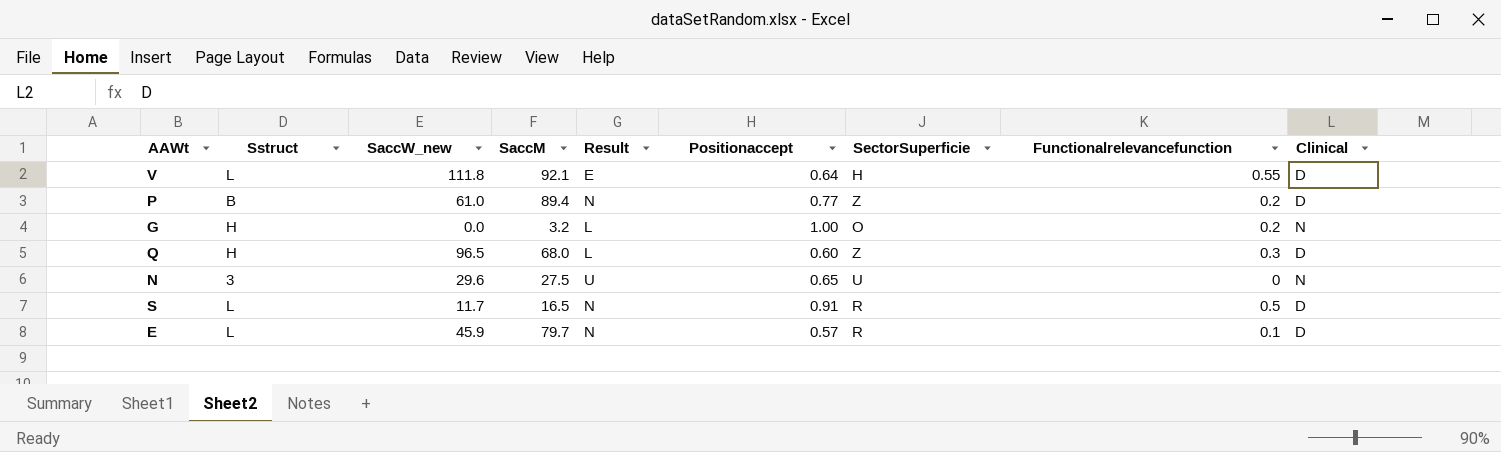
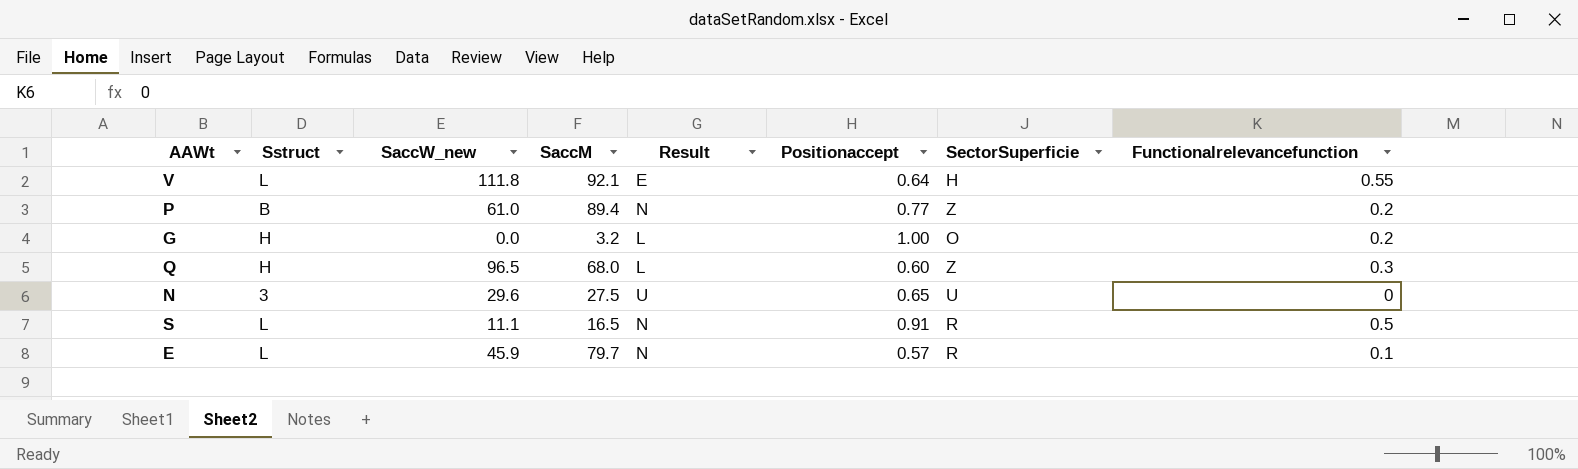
column Clinical | position: 9 -> none
S | SaccW_new: 11.7 -> 11.1

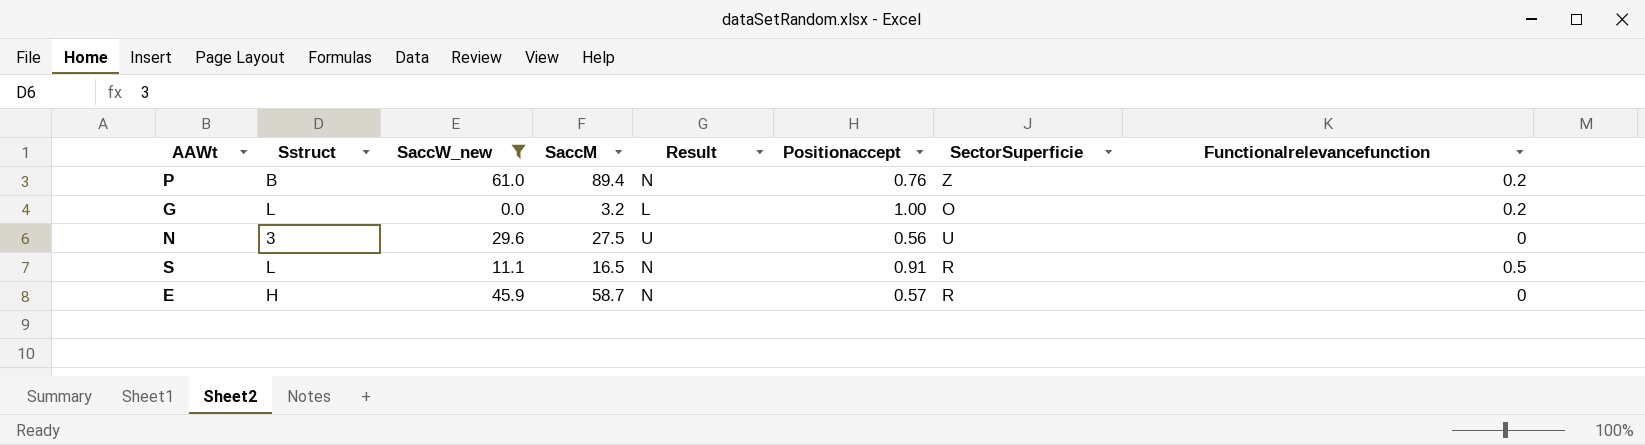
filter: none -> SaccW_new <= 61.0
P | Positionaccept: 0.77 -> 0.76
G | Sstruct: H -> L
N | Positionaccept: 0.65 -> 0.56
E | Sstruct: L -> H
E | SaccM: 79.7 -> 58.7
E | Functionalrelevancefunction: 0.1 -> 0

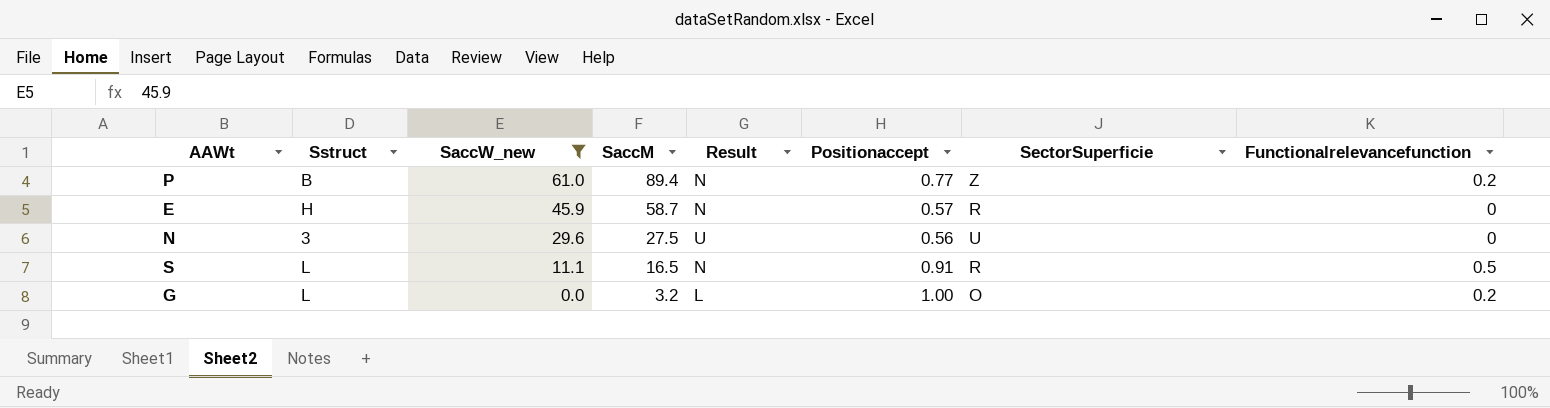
row order: none -> SaccW_new descending
P | Positionaccept: 0.76 -> 0.77

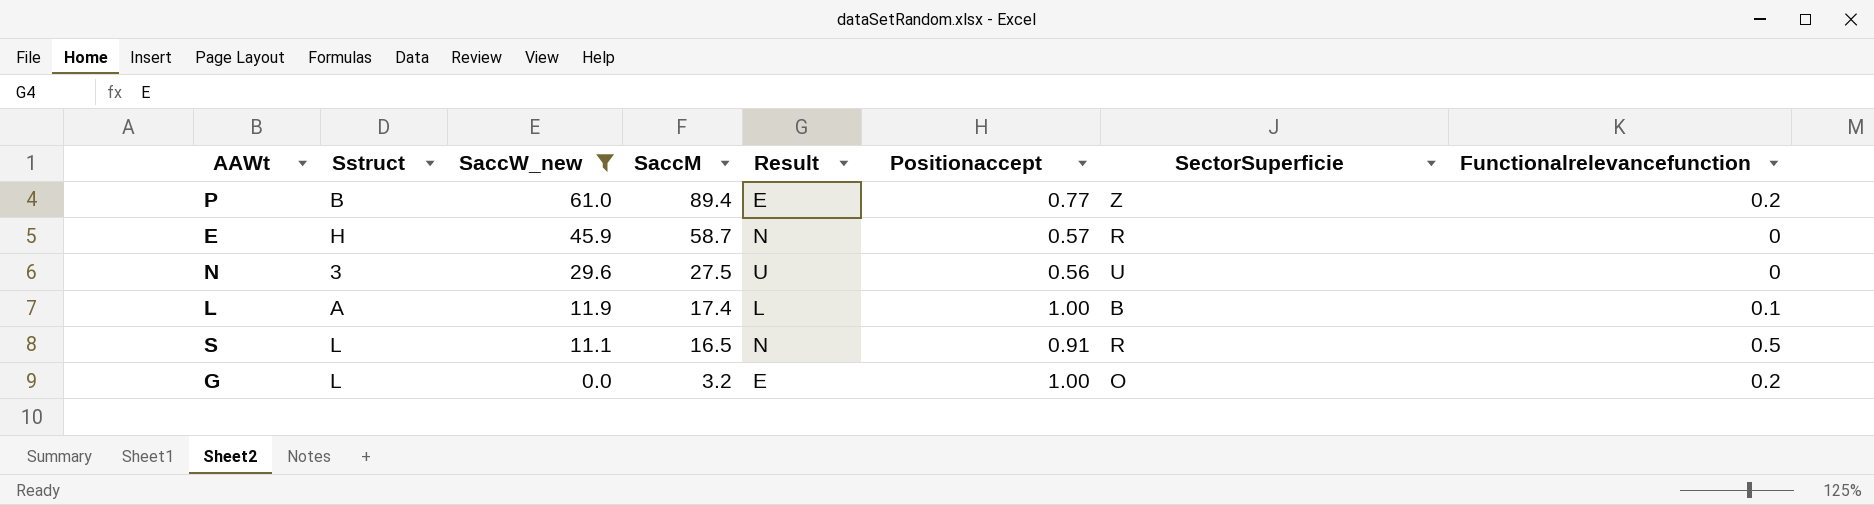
P | Result: N -> E
row L: none -> A | 11.9 | 17.4 | L | 1.00 | B | 0.1
G | Result: L -> E

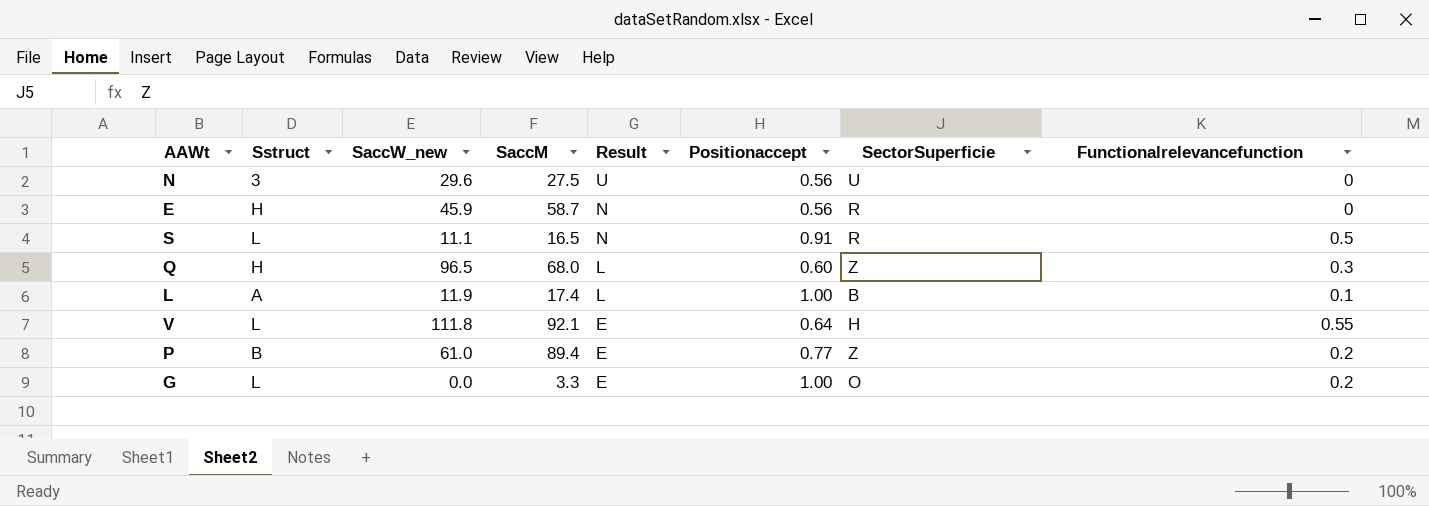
filter: SaccW_new <= 61.0 -> none
row order: SaccW_new descending -> Result descending
E | Positionaccept: 0.57 -> 0.56
G | SaccM: 3.2 -> 3.3

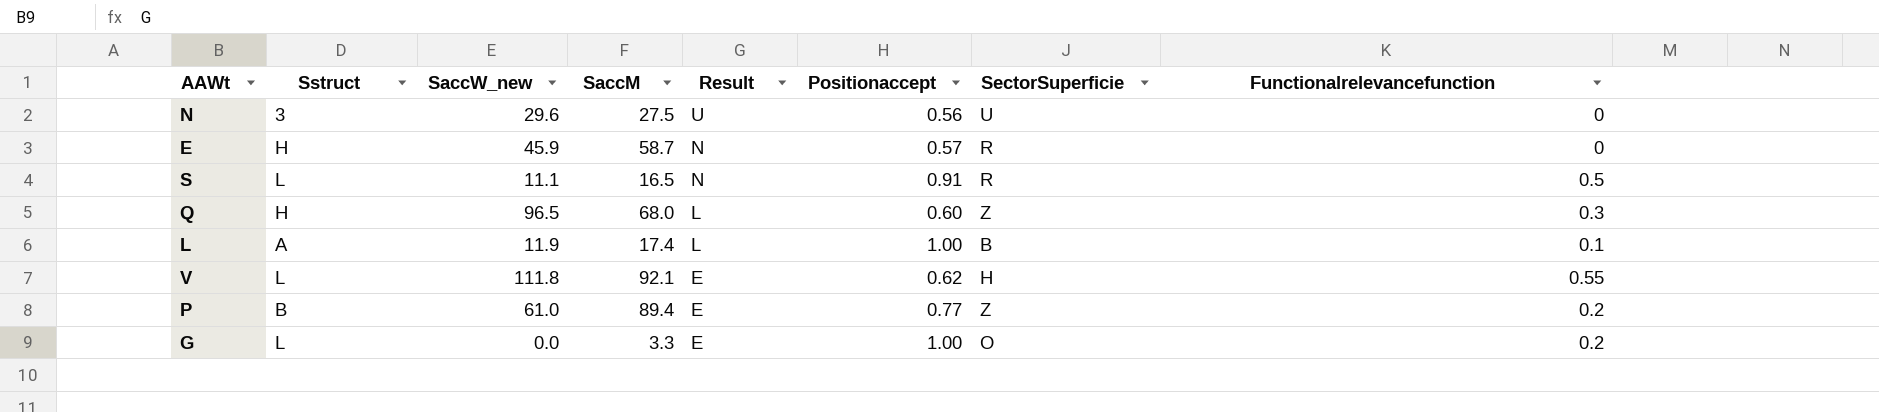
E | Positionaccept: 0.56 -> 0.57
V | Positionaccept: 0.64 -> 0.62

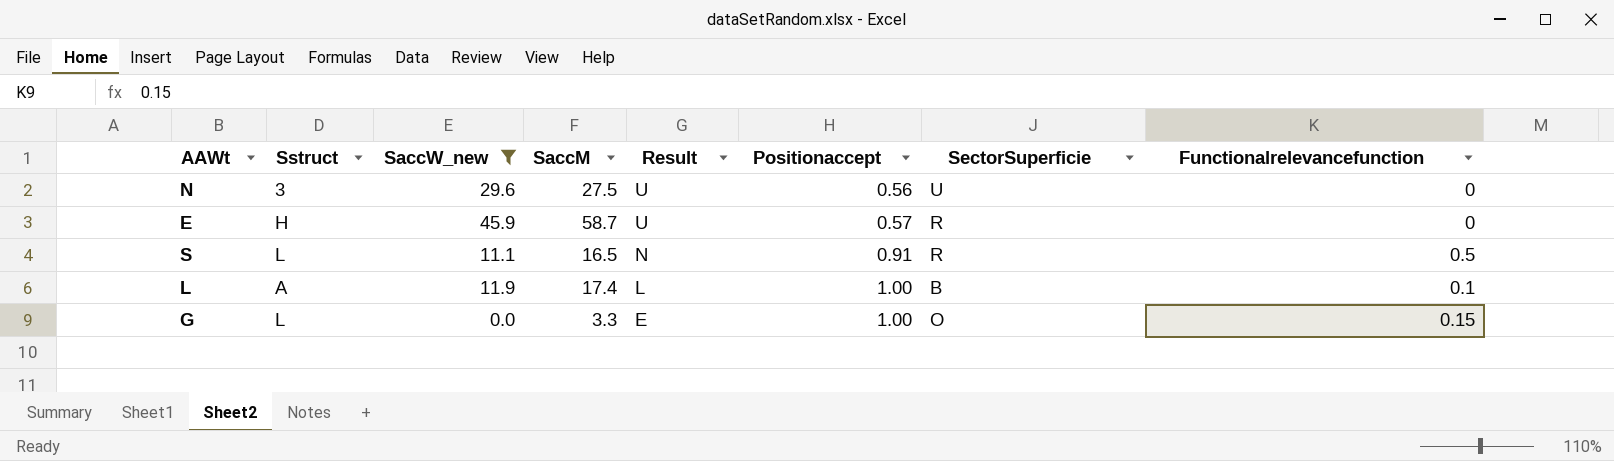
filter: none -> SaccW_new <= 45.9
E | Result: N -> U
G | Functionalrelevancefunction: 0.2 -> 0.15

